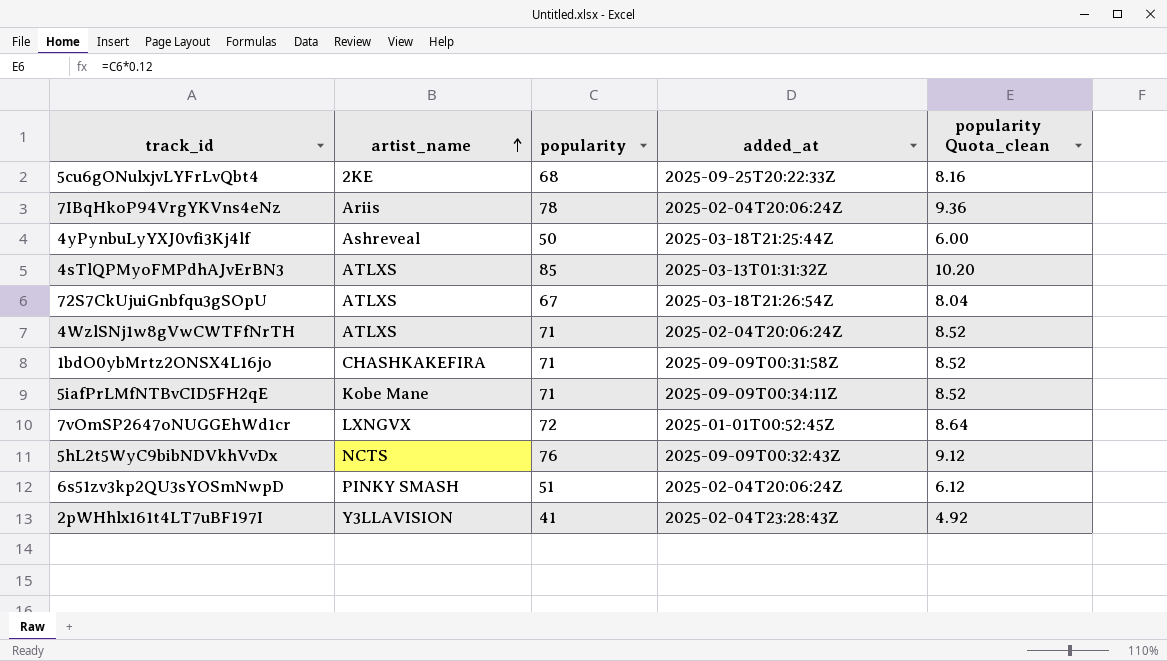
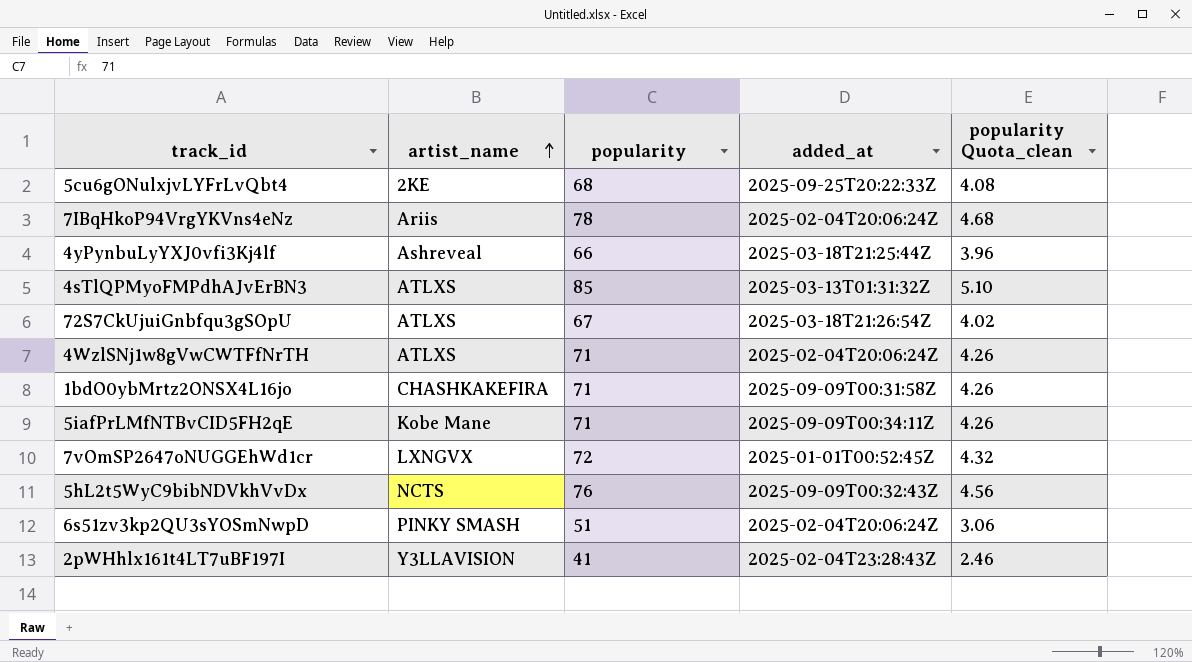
column popularity Quota_clean | formula: [popularity] * 0.12 -> [popularity] * 0.06
4yPynbuLyYXJ0vfi3Kj4lf | popularity: 50 -> 66

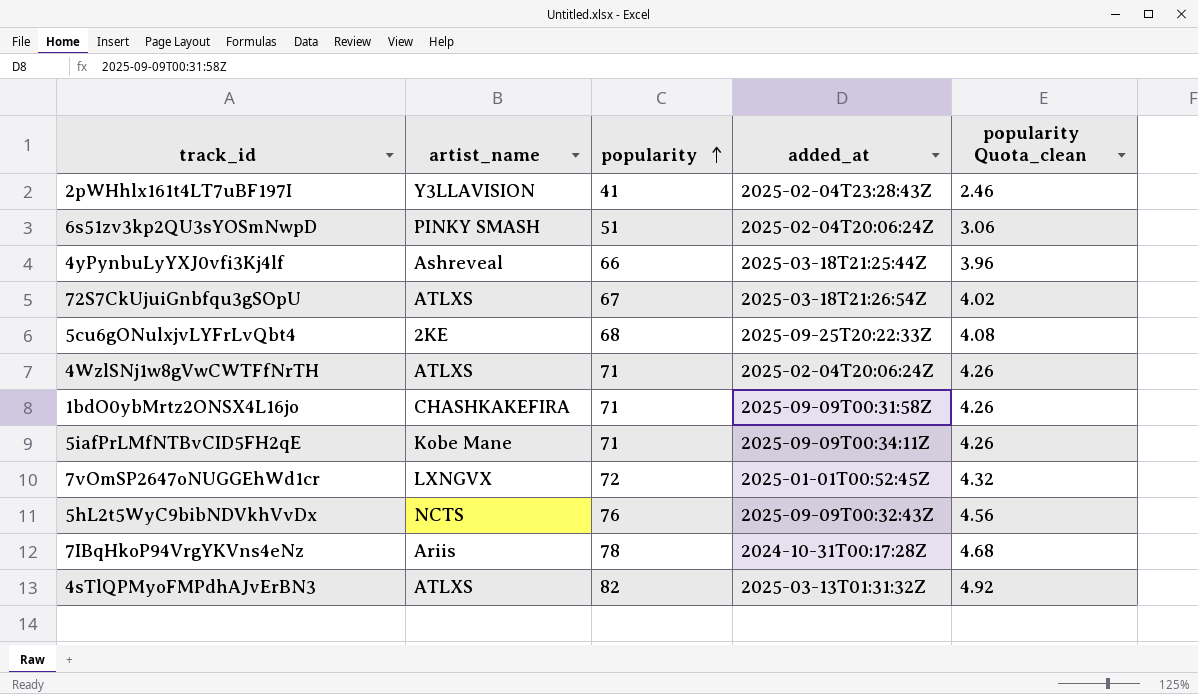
row order: artist_name ascending -> popularity ascending
7IBqHkoP94VrgYKVns4eNz | added_at: 2025-02-04T20:06:24Z -> 2024-10-31T00:17:28Z
4sTlQPMyoFMPdhAJvErBN3 | popularity: 85 -> 82
4sTlQPMyoFMPdhAJvErBN3 | popularity Quota_clean: 5.10 -> 4.92

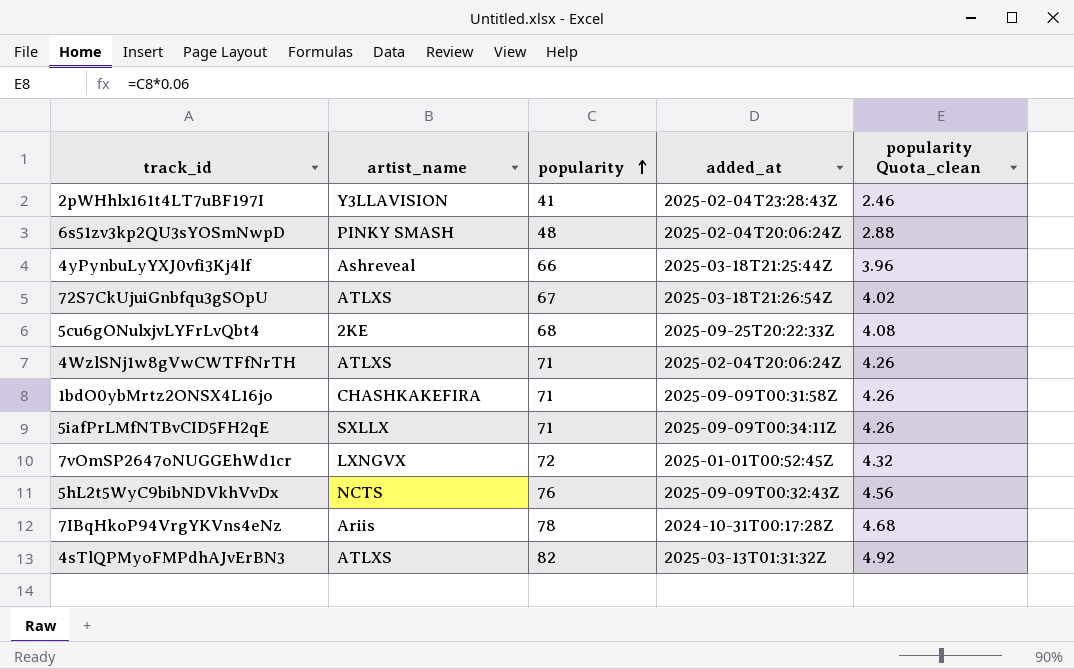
6s51zv3kp2QU3sYOSmNwpD | popularity: 51 -> 48
6s51zv3kp2QU3sYOSmNwpD | popularity Quota_clean: 3.06 -> 2.88
5iafPrLMfNTBvCID5FH2qE | artist_name: Kobe Mane -> SXLLX

